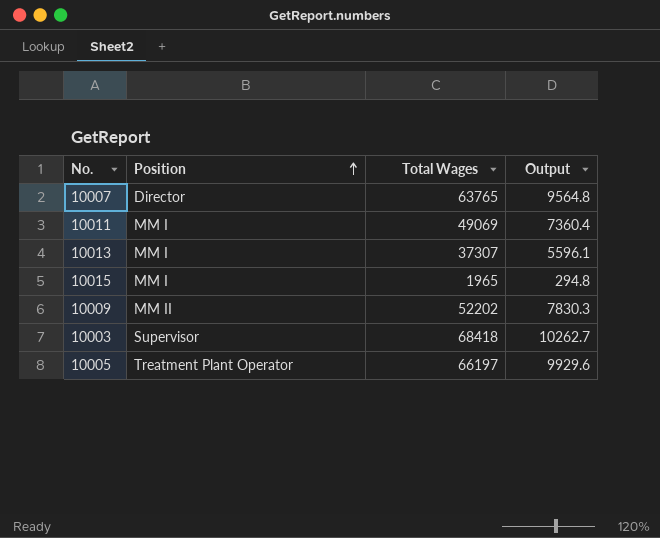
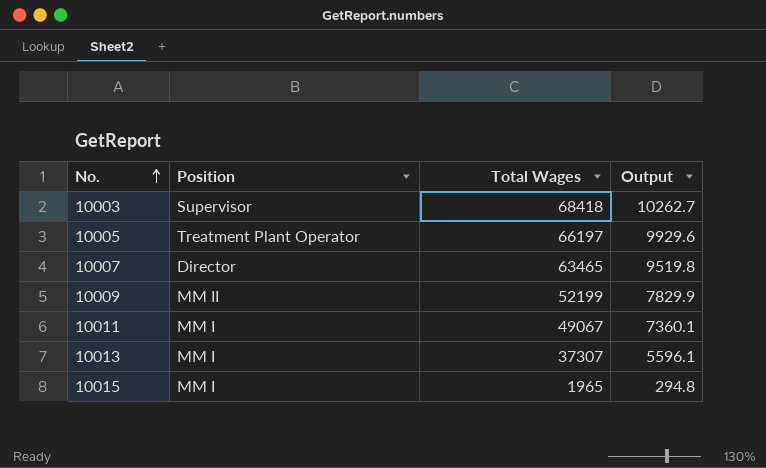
row order: Position ascending -> No. ascending
10007 | Total Wages: 63765 -> 63465
10007 | Output: 9564.8 -> 9519.8
10009 | Total Wages: 52202 -> 52199
10009 | Output: 7830.3 -> 7829.9
10011 | Total Wages: 49069 -> 49067
10011 | Output: 7360.4 -> 7360.1

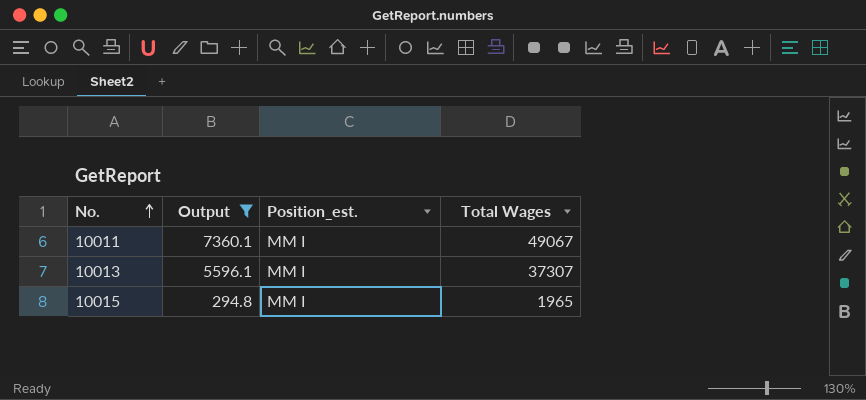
filter: none -> Output <= 7360.1
column Output | position: 4 -> 2
column name: Position -> Position_est.

